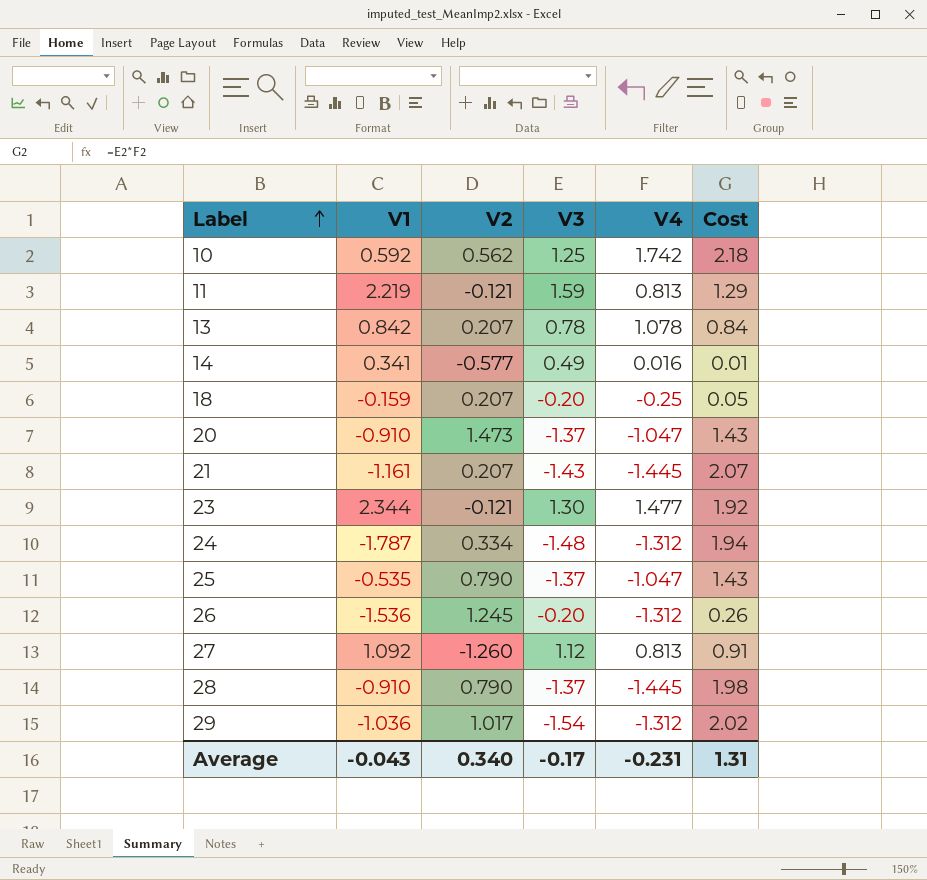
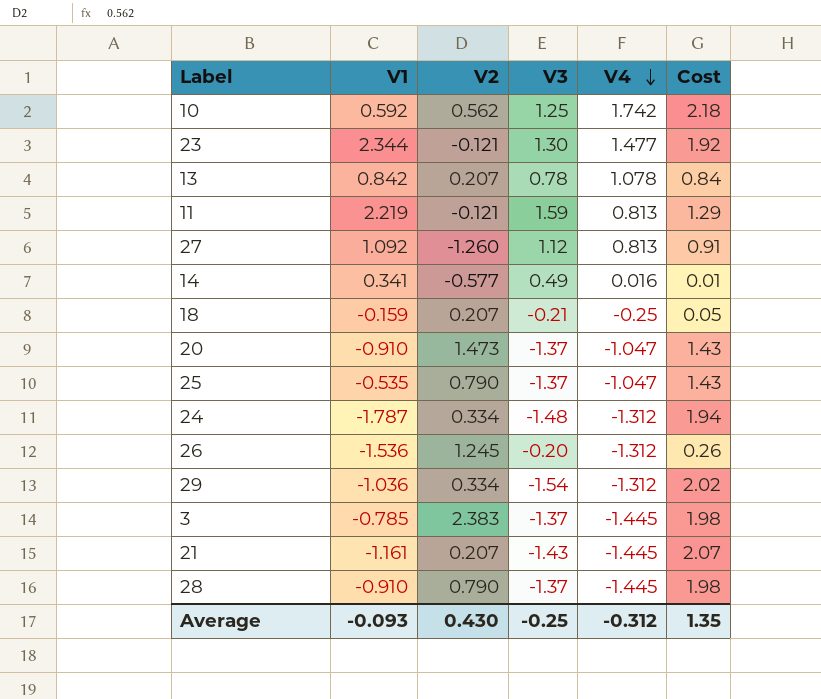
row order: Label ascending -> V4 descending
18 | V3: -0.20 -> -0.21
29 | V2: 1.017 -> 0.334
row 3: none -> -0.785 | 2.383 | -1.37 | -1.445 | 1.98
Average | V1: -0.043 -> -0.093
Average | V2: 0.340 -> 0.430
Average | V3: -0.17 -> -0.25
Average | V4: -0.231 -> -0.312
Average | Cost: 1.31 -> 1.35

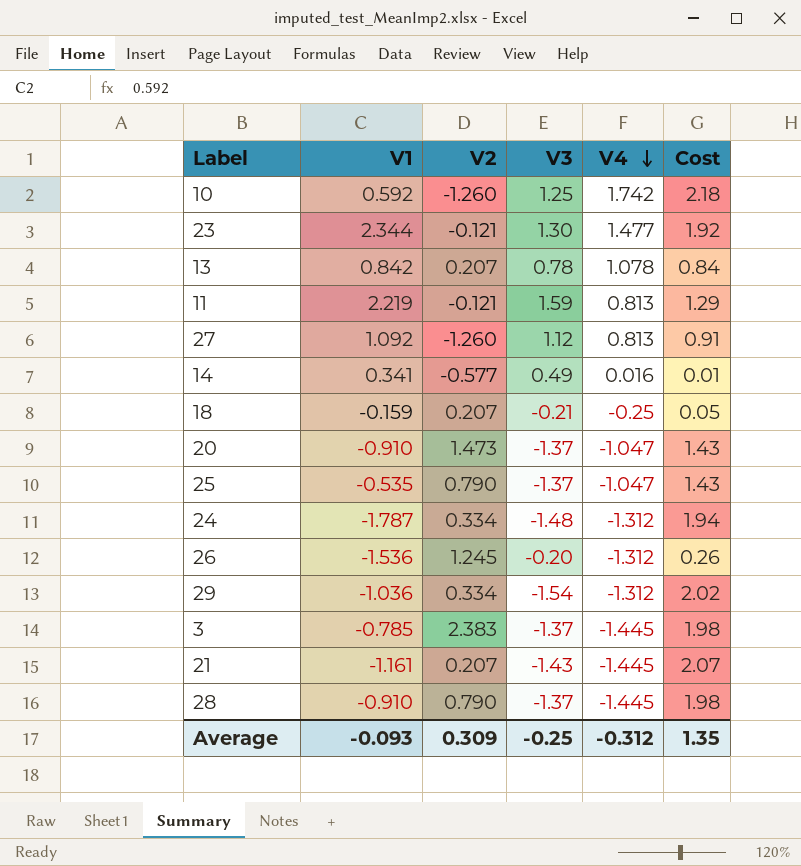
10 | V2: 0.562 -> -1.260
Average | V2: 0.430 -> 0.309

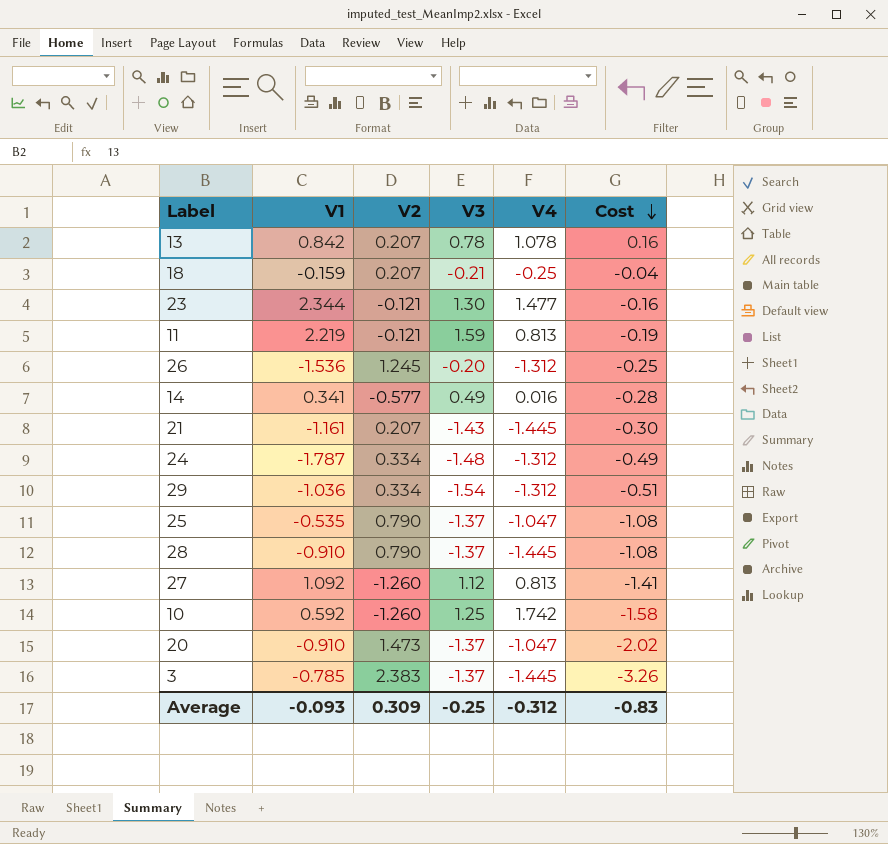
row order: V4 descending -> Cost descending
column Cost | formula: [V3] * [V4] -> [V2] * [V3]
Average | Cost: 1.35 -> -0.83

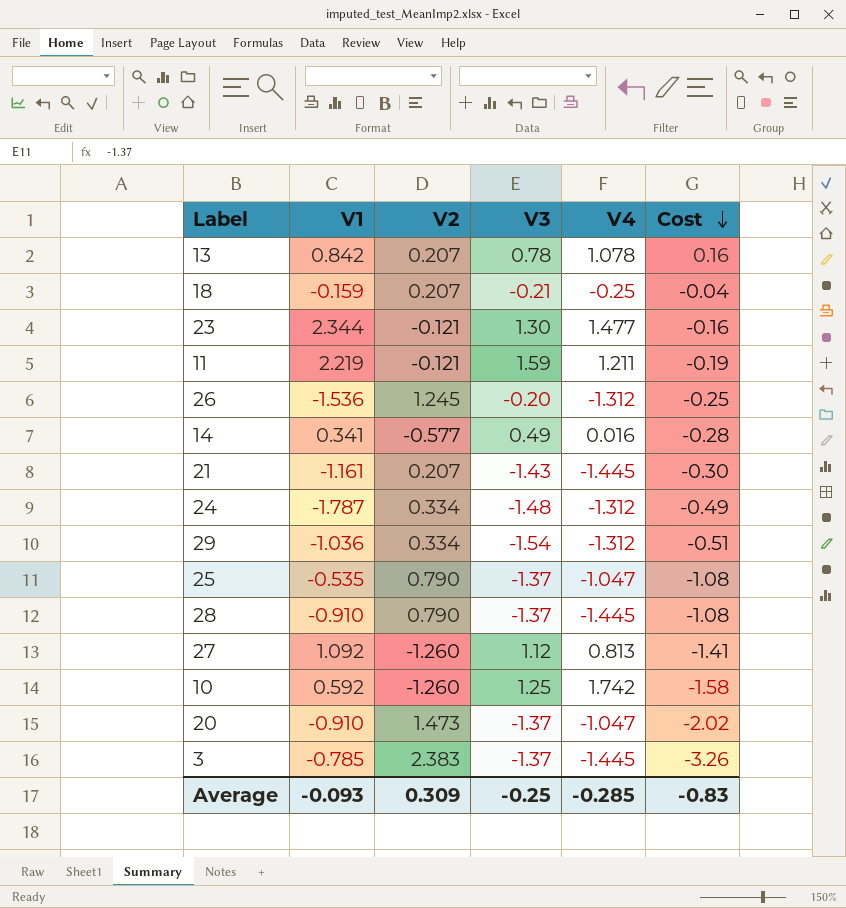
11 | V4: 0.813 -> 1.211
Average | V4: -0.312 -> -0.285

